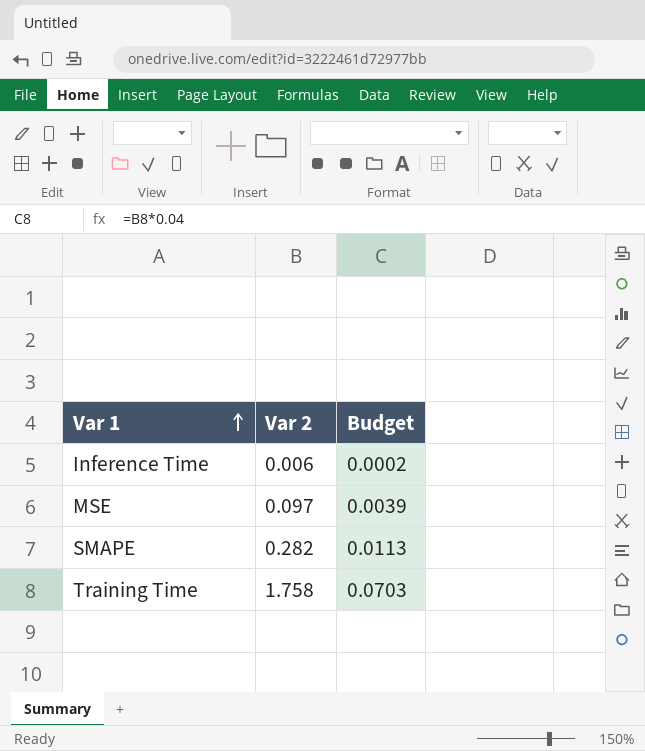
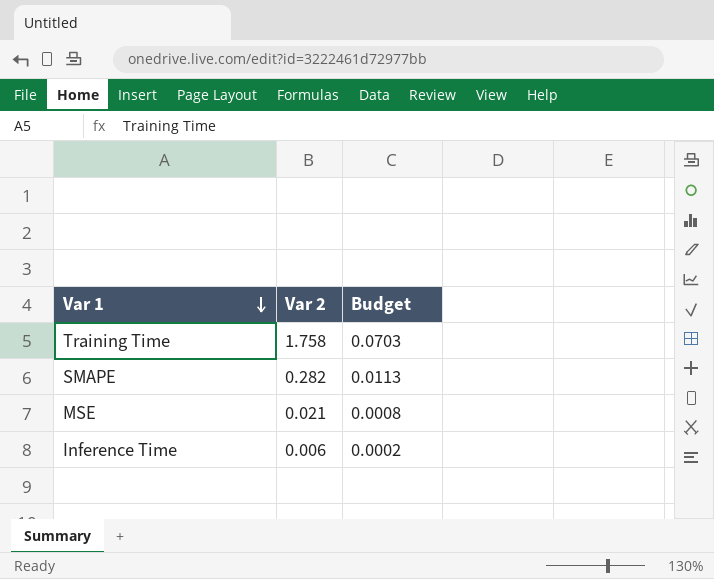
row order: Var 1 ascending -> Var 1 descending
MSE | Var 2: 0.097 -> 0.021
MSE | Budget: 0.0039 -> 0.0008

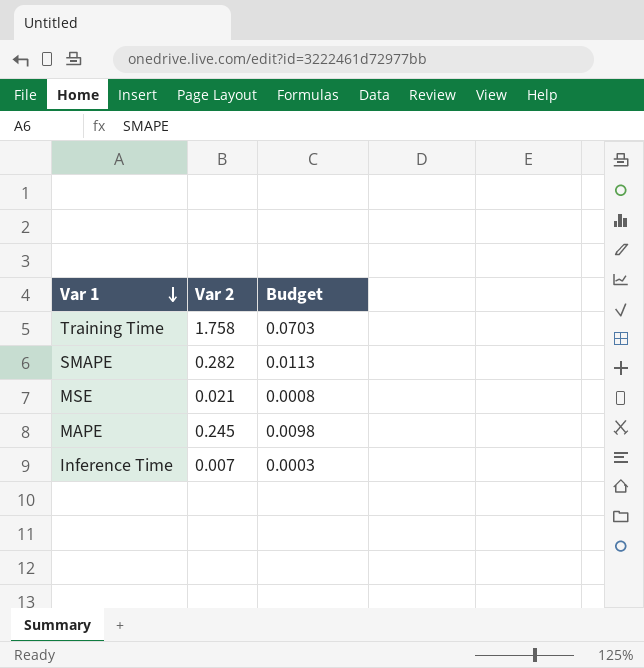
row MAPE: none -> 0.245 | 0.0098
Inference Time | Var 2: 0.006 -> 0.007
Inference Time | Budget: 0.0002 -> 0.0003

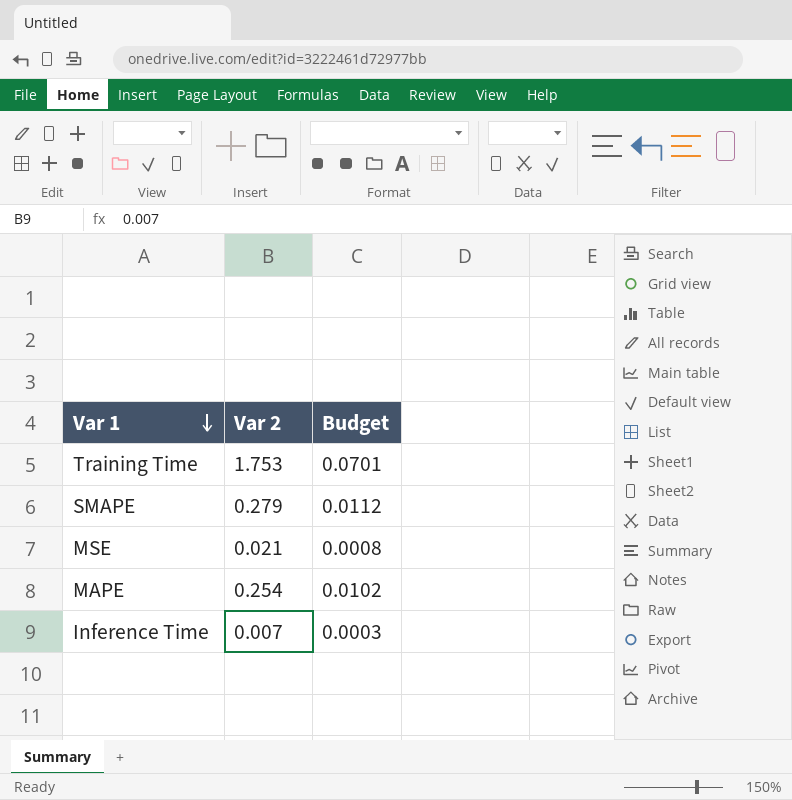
Training Time | Var 2: 1.758 -> 1.753
Training Time | Budget: 0.0703 -> 0.0701
SMAPE | Var 2: 0.282 -> 0.279
SMAPE | Budget: 0.0113 -> 0.0112
MAPE | Var 2: 0.245 -> 0.254
MAPE | Budget: 0.0098 -> 0.0102

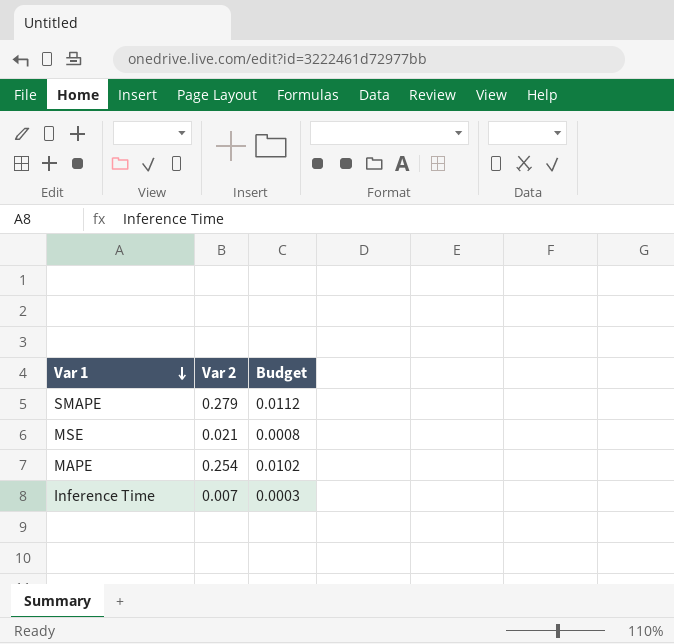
row Training Time: 1.753 | 0.0701 -> none

